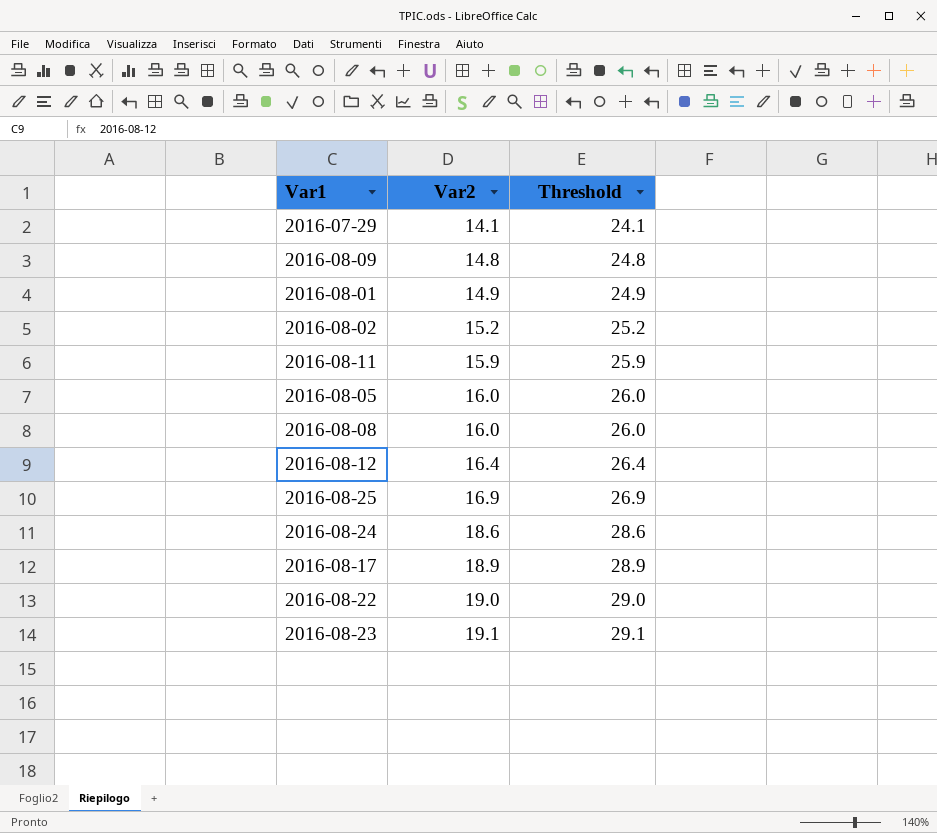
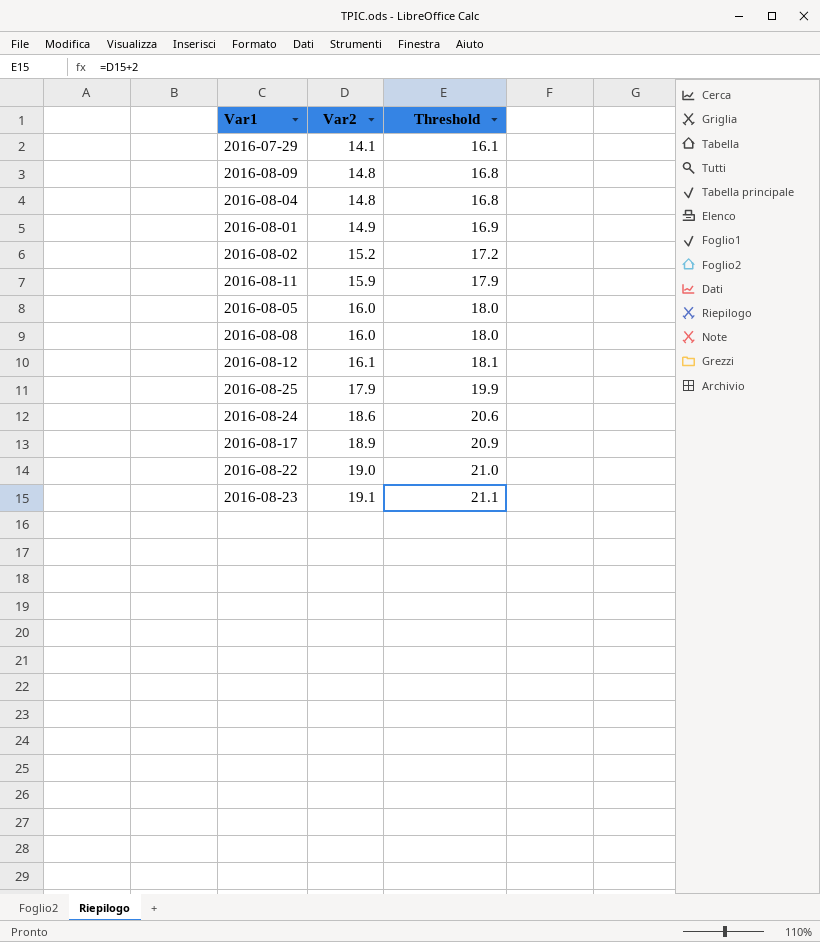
column Threshold | formula: [Var2] + 10 -> [Var2] + 2
row 2016-08-04: none -> 14.8 | 16.8
2016-08-12 | Var2: 16.4 -> 16.1
2016-08-25 | Var2: 16.9 -> 17.9

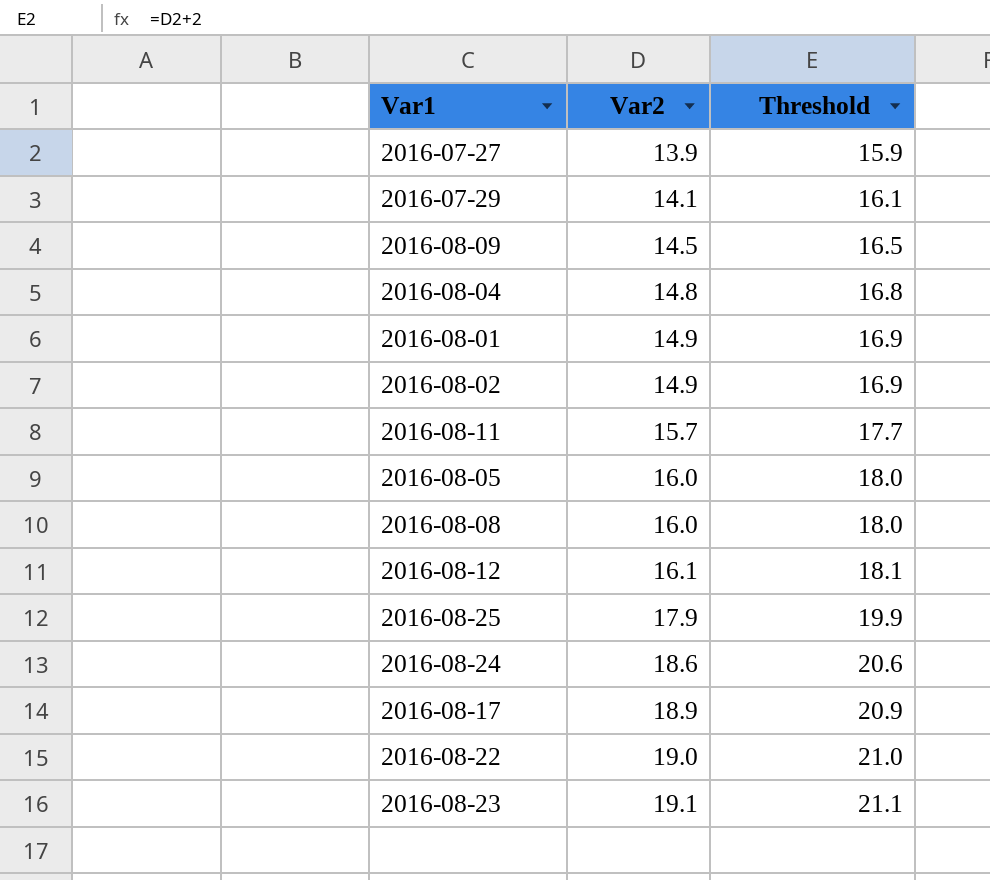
row 2016-07-27: none -> 13.9 | 15.9
2016-08-09 | Var2: 14.8 -> 14.5
2016-08-09 | Threshold: 16.8 -> 16.5
2016-08-02 | Var2: 15.2 -> 14.9
2016-08-02 | Threshold: 17.2 -> 16.9
2016-08-11 | Var2: 15.9 -> 15.7
2016-08-11 | Threshold: 17.9 -> 17.7

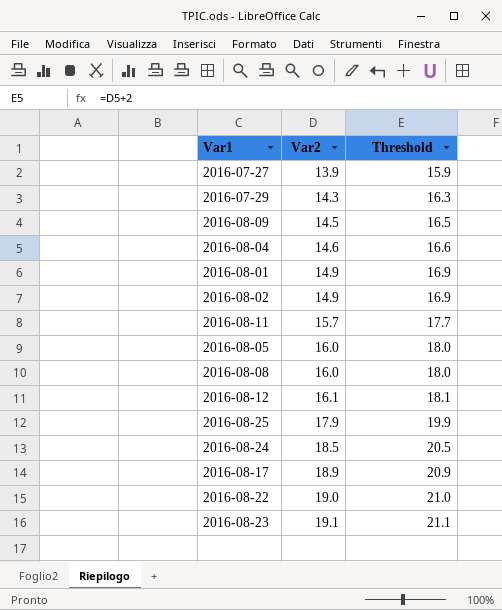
2016-07-29 | Var2: 14.1 -> 14.3
2016-07-29 | Threshold: 16.1 -> 16.3
2016-08-04 | Var2: 14.8 -> 14.6
2016-08-04 | Threshold: 16.8 -> 16.6
2016-08-24 | Var2: 18.6 -> 18.5
2016-08-24 | Threshold: 20.6 -> 20.5

